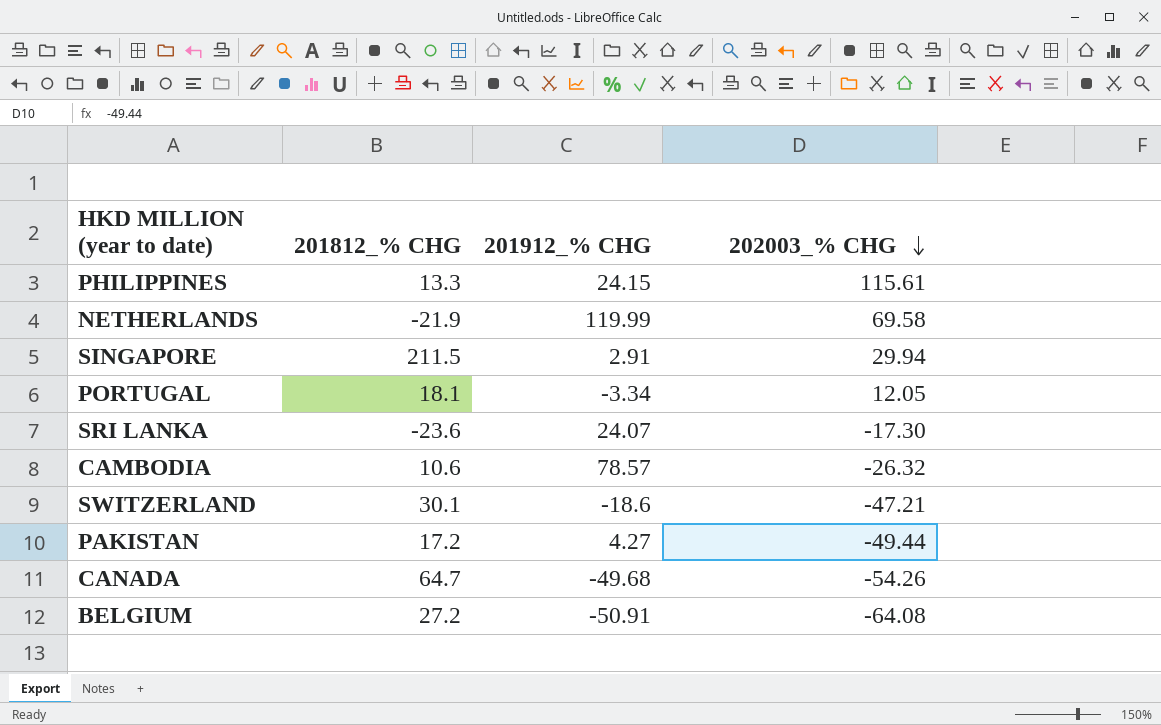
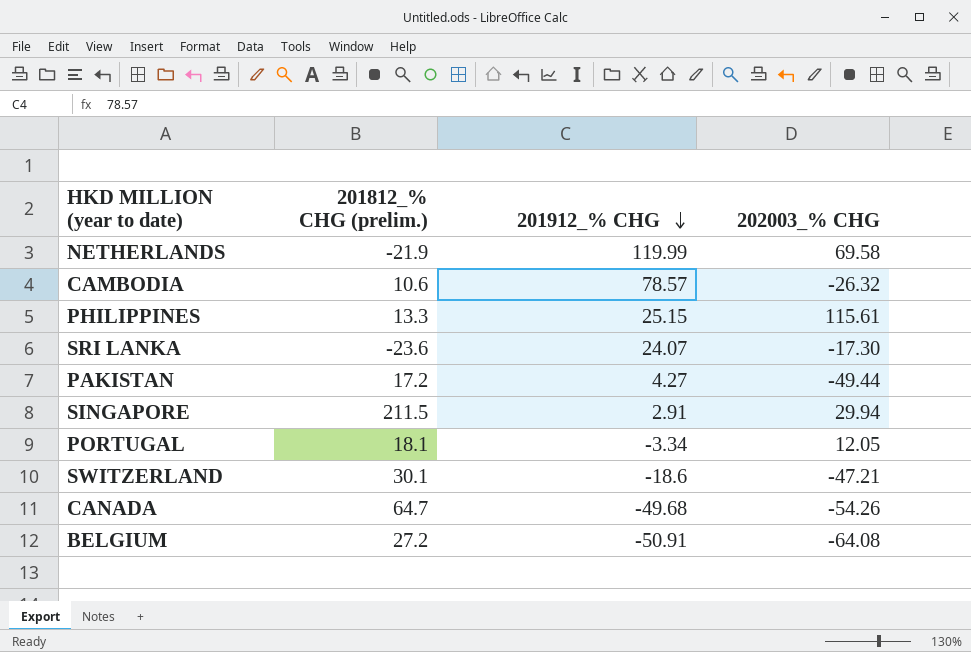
row order: 202003_% CHG descending -> 201912_% CHG descending
column name: 201812_% CHG -> 201812_% CHG (prelim.)
PHILIPPINES | 201912_% CHG: 24.15 -> 25.15

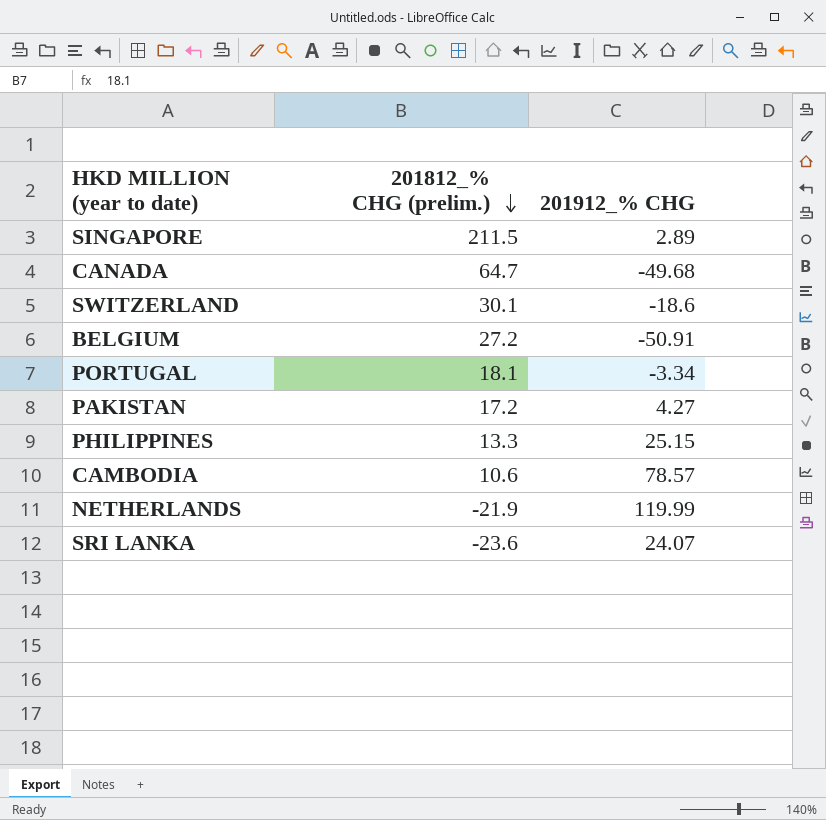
row order: 201912_% CHG descending -> 201812_% CHG (prelim.) descending
column 202003_% CHG | position: 4 -> none
SINGAPORE | 201912_% CHG: 2.91 -> 2.89

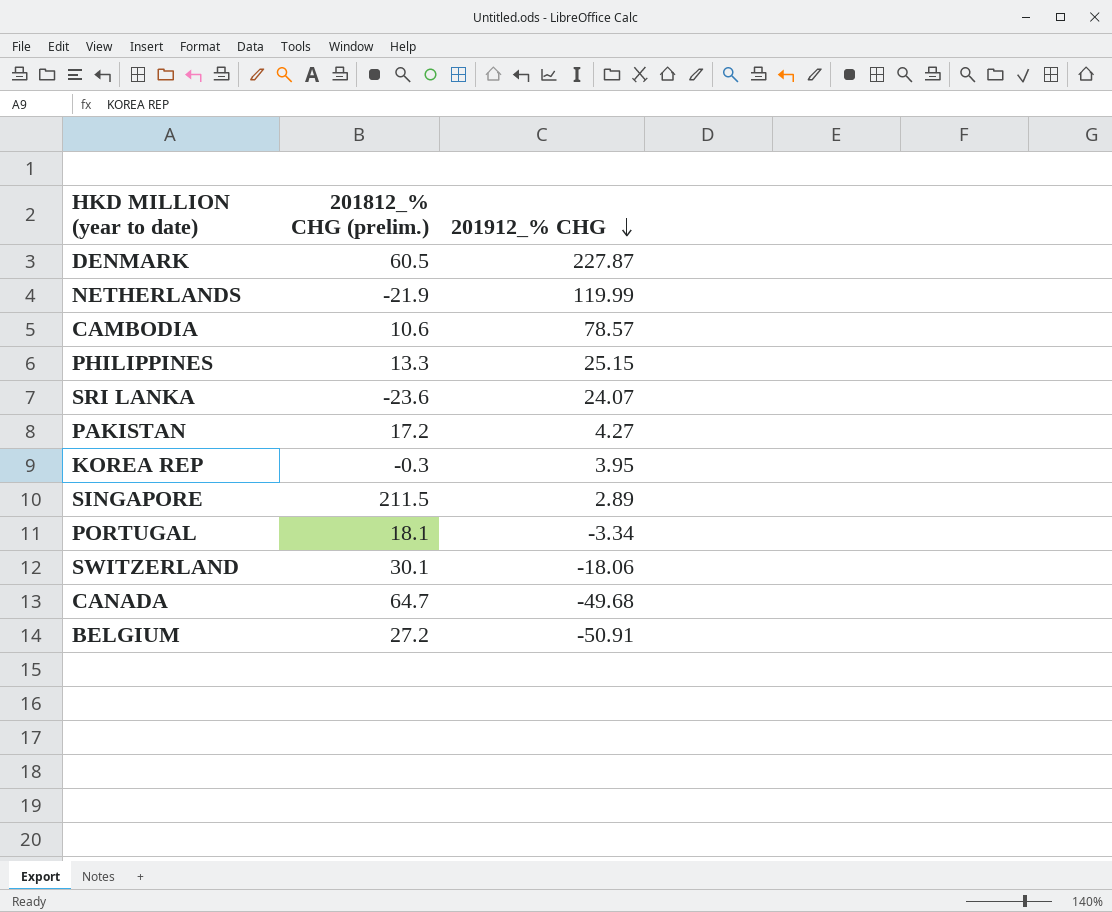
row order: 201812_% CHG (prelim.) descending -> 201912_% CHG descending
row DENMARK: none -> 60.5 | 227.87
row KOREA REP: none -> -0.3 | 3.95
SWITZERLAND | 201912_% CHG: -18.6 -> -18.06

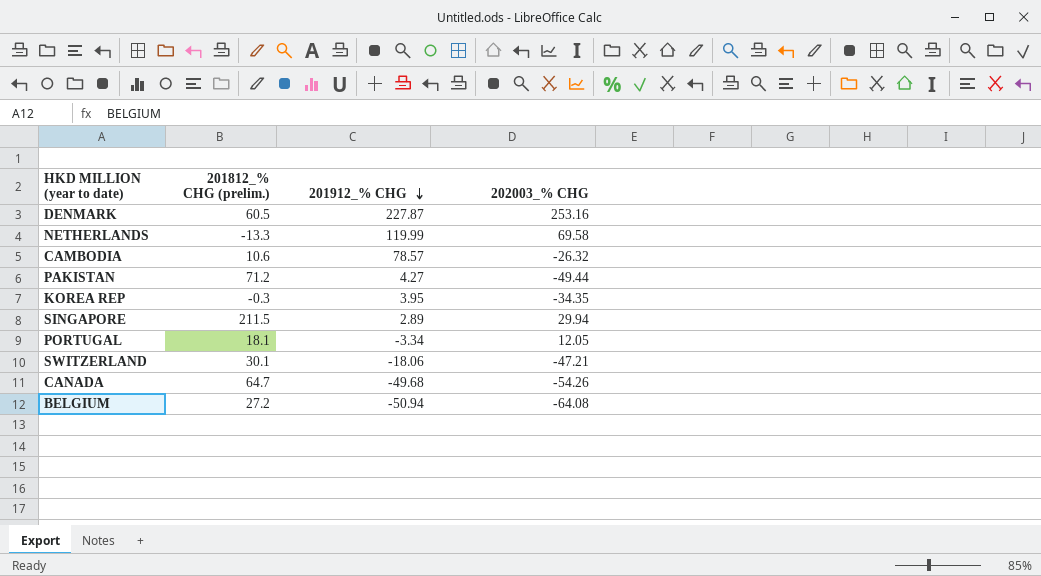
column 202003_% CHG | position: none -> 4
row PHILIPPINES: 13.3 | 25.15 -> none
row SRI LANKA: -23.6 | 24.07 -> none
NETHERLANDS | 201812_% CHG (prelim.): -21.9 -> -13.3
PAKISTAN | 201812_% CHG (prelim.): 17.2 -> 71.2
BELGIUM | 201912_% CHG: -50.91 -> -50.94

